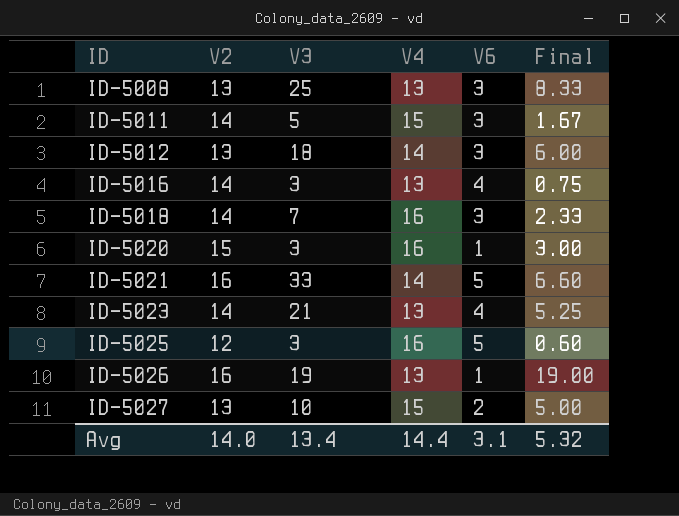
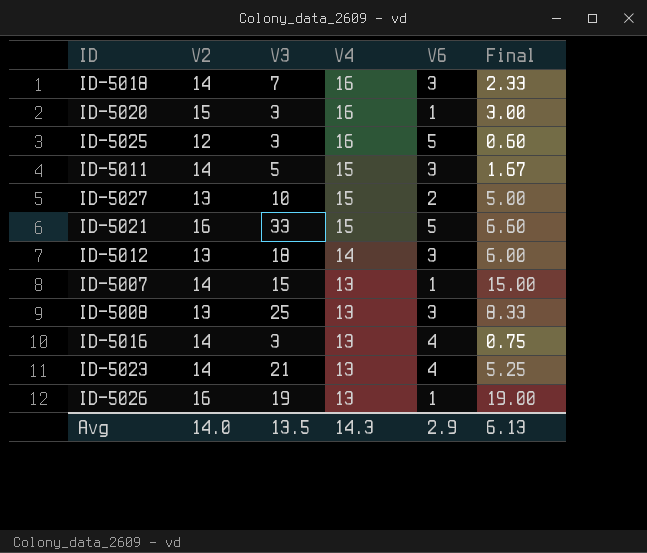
row order: ID ascending -> V4 descending
ID-5021 | V4: 14 -> 15
row ID-5007: none -> 14 | 15 | 13 | 1 | 15.00
Avg | V3: 13.4 -> 13.5
Avg | V4: 14.4 -> 14.3
Avg | V6: 3.1 -> 2.9
Avg | Final: 5.32 -> 6.13

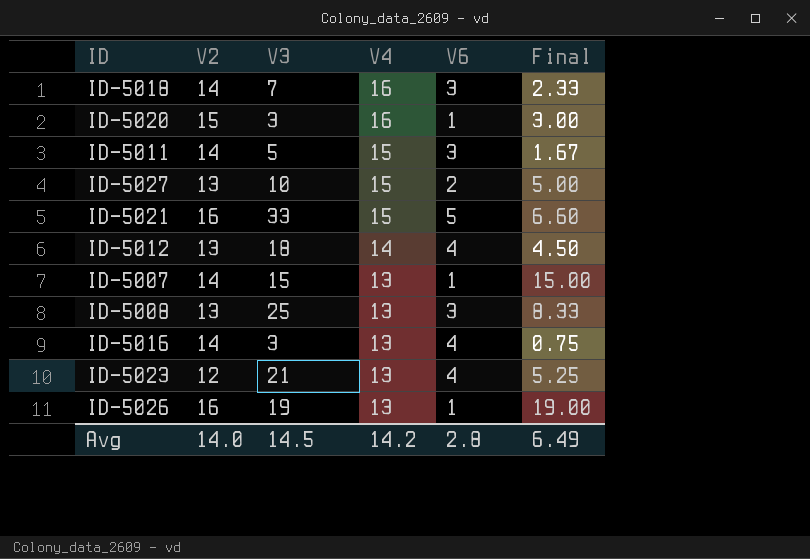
row ID-5025: 12 | 3 | 16 | 5 | 0.60 -> none
ID-5012 | V6: 3 -> 4
ID-5012 | Final: 6.00 -> 4.50
ID-5023 | V2: 14 -> 12
Avg | V3: 13.5 -> 14.5
Avg | V4: 14.3 -> 14.2
Avg | V6: 2.9 -> 2.8
Avg | Final: 6.13 -> 6.49

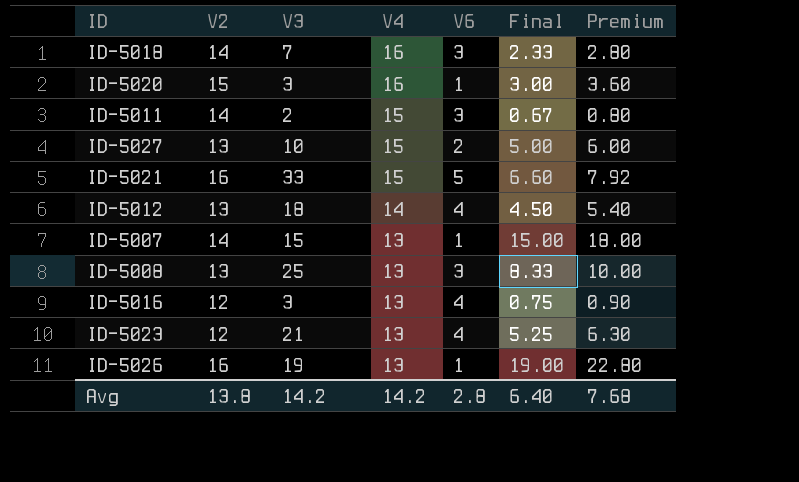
column Premium | formula: none -> [Final] * 1.2
ID-5011 | V3: 5 -> 2
ID-5011 | Final: 1.67 -> 0.67
ID-5016 | V2: 14 -> 12
Avg | V2: 14.0 -> 13.8
Avg | V3: 14.5 -> 14.2
Avg | Final: 6.49 -> 6.40

